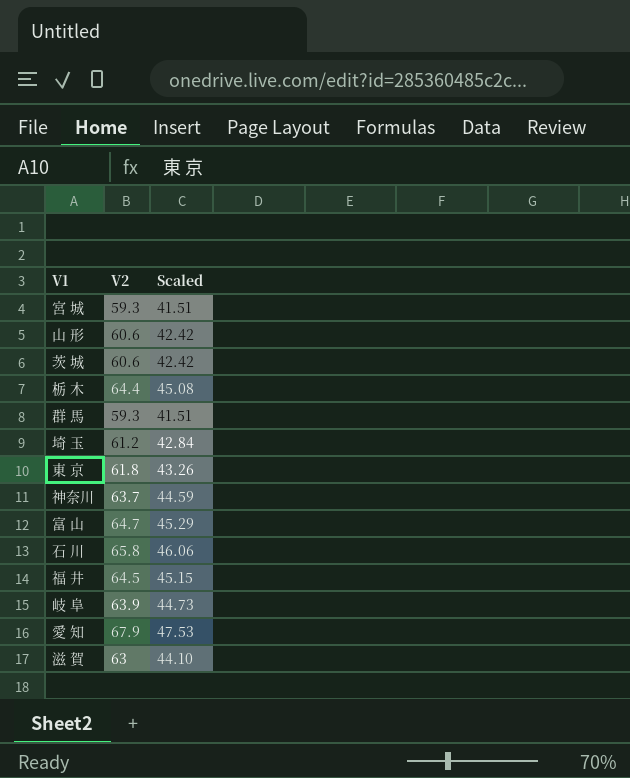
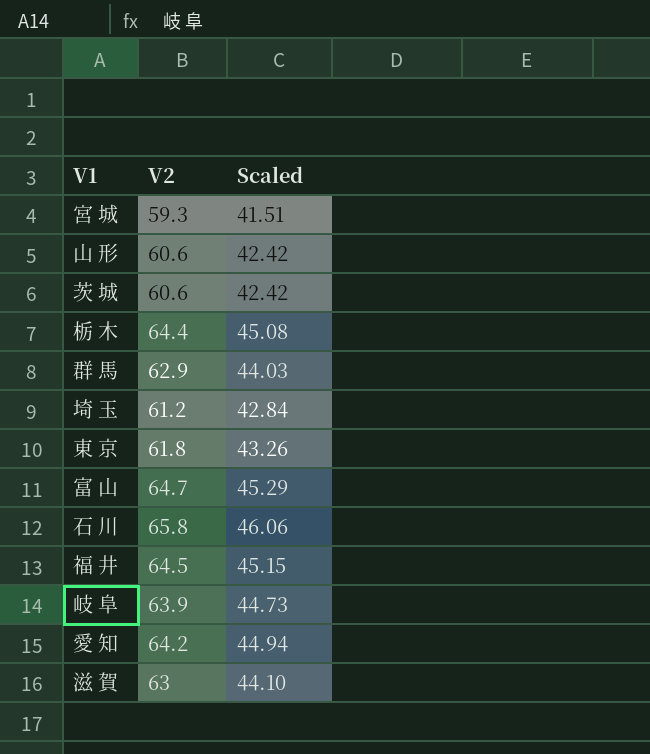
row 神奈川: 63.7 | 44.59 -> none
群 馬 | V2: 59.3 -> 62.9
群 馬 | Scaled: 41.51 -> 44.03
愛 知 | V2: 67.9 -> 64.2
愛 知 | Scaled: 47.53 -> 44.94

